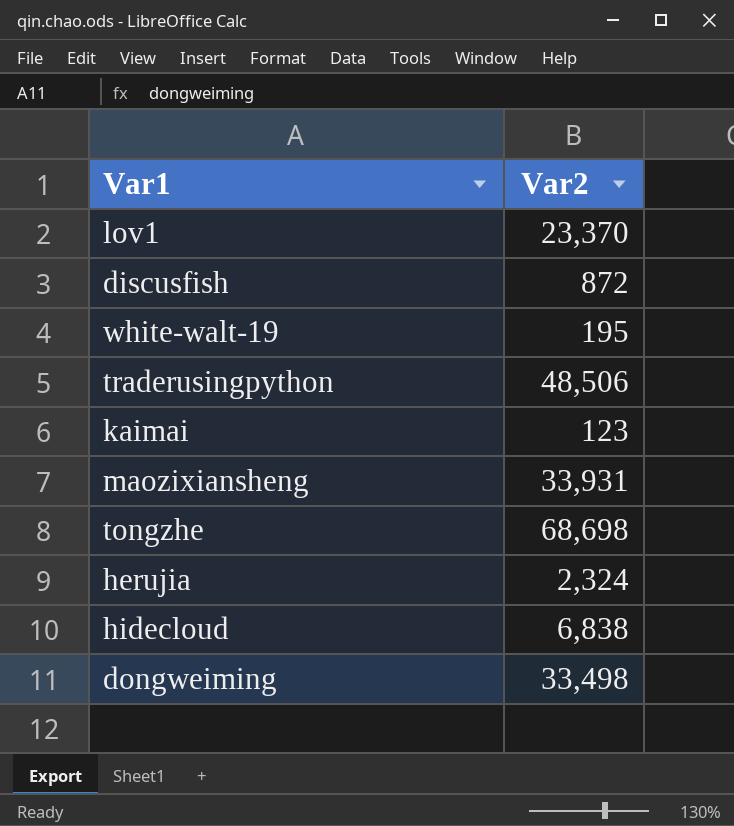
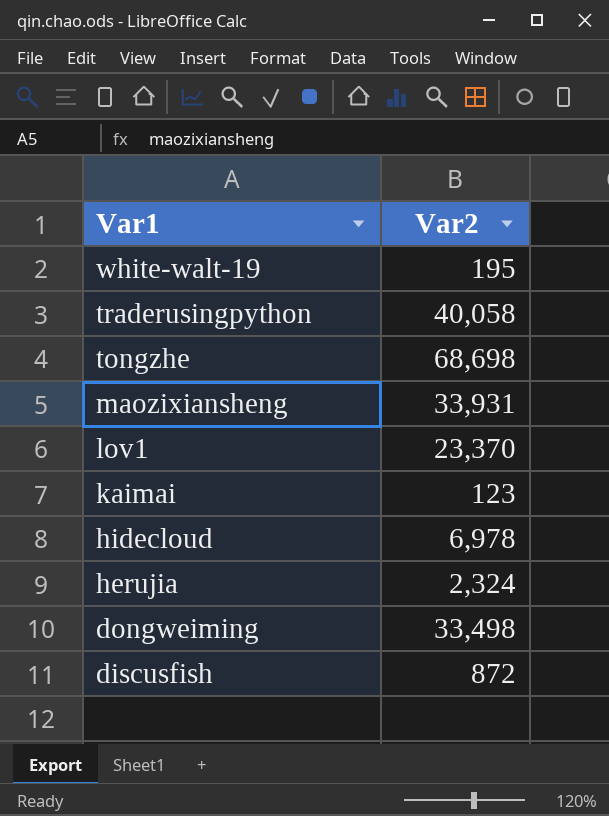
row order: none -> Var1 descending
traderusingpython | Var2: 48,506 -> 40,058
hidecloud | Var2: 6,838 -> 6,978

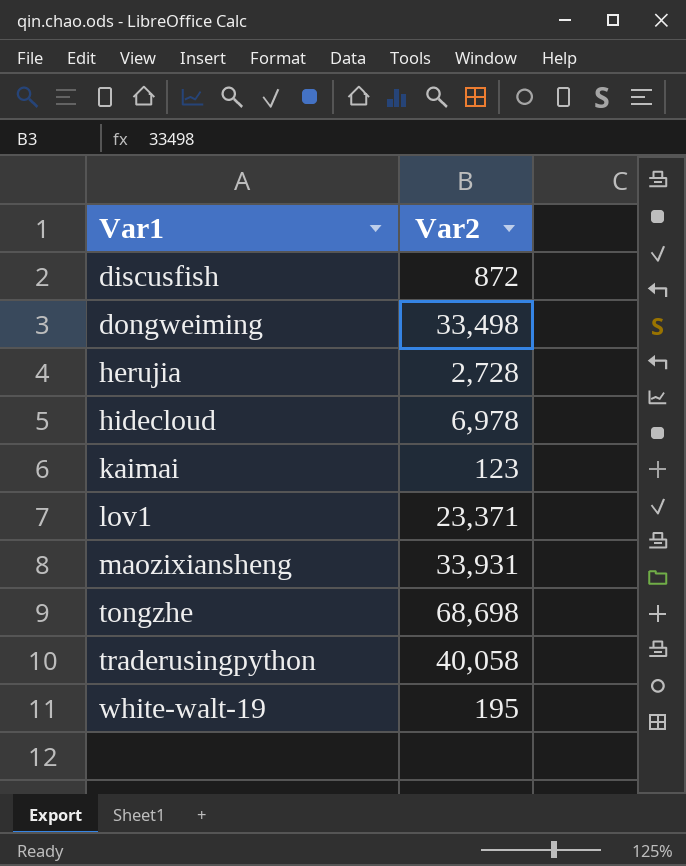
row order: Var1 descending -> Var1 ascending
herujia | Var2: 2,324 -> 2,728
lov1 | Var2: 23,370 -> 23,371

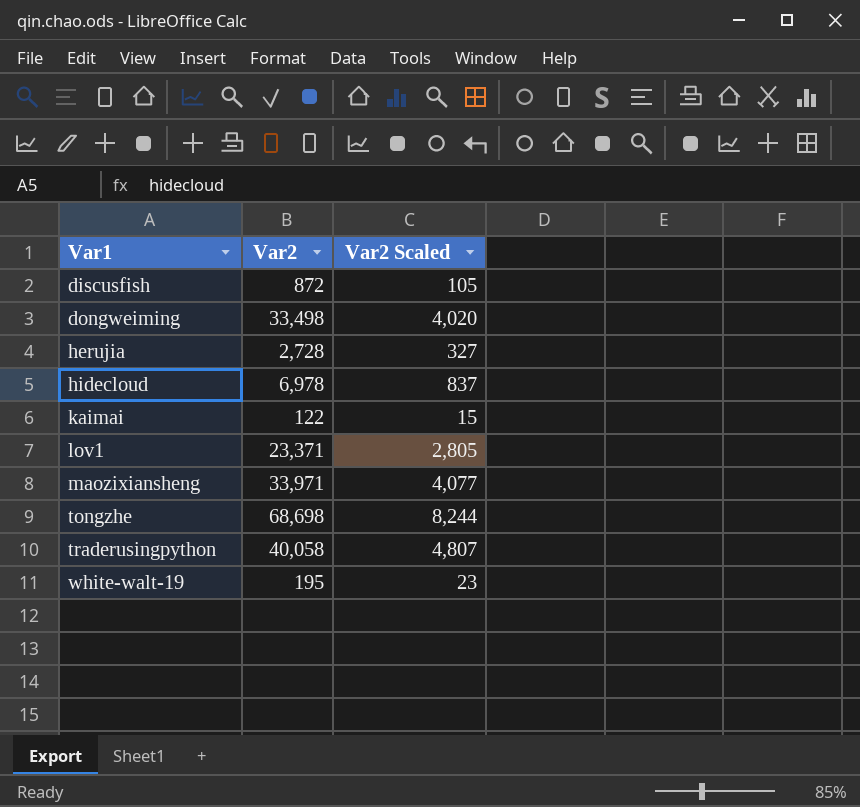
column Var2 Scaled | formula: none -> [Var2] * 0.12
kaimai | Var2: 123 -> 122
maozixiansheng | Var2: 33,931 -> 33,971

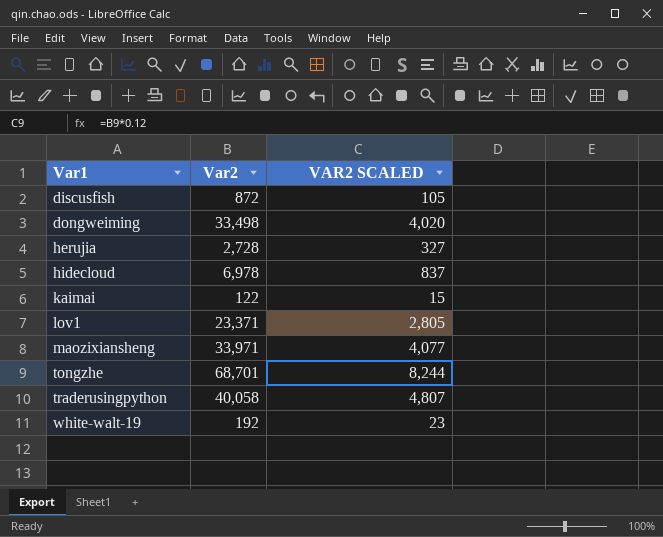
column name: Var2 Scaled -> VAR2 SCALED
tongzhe | Var2: 68,698 -> 68,701
white-walt-19 | Var2: 195 -> 192

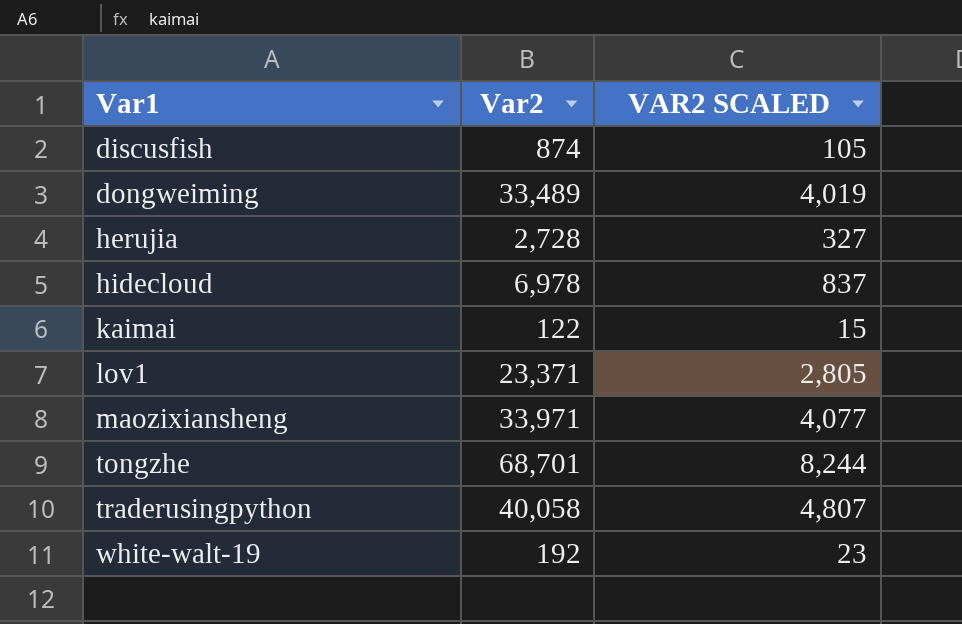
discusfish | Var2: 872 -> 874
dongweiming | Var2: 33,498 -> 33,489
dongweiming | VAR2 SCALED: 4,020 -> 4,019

